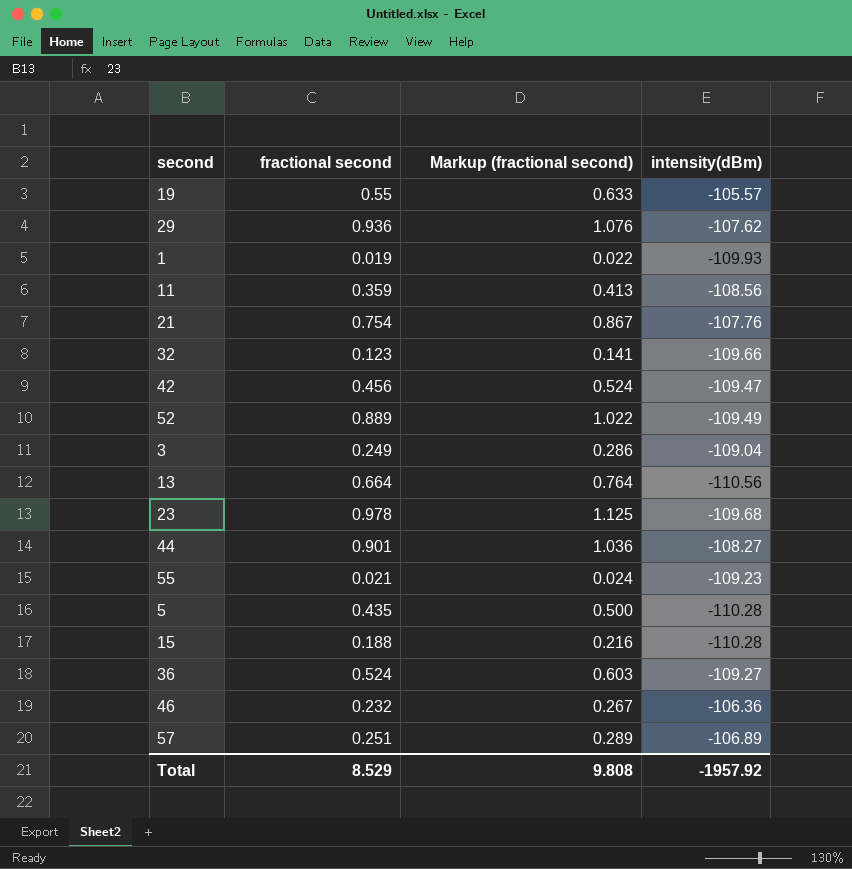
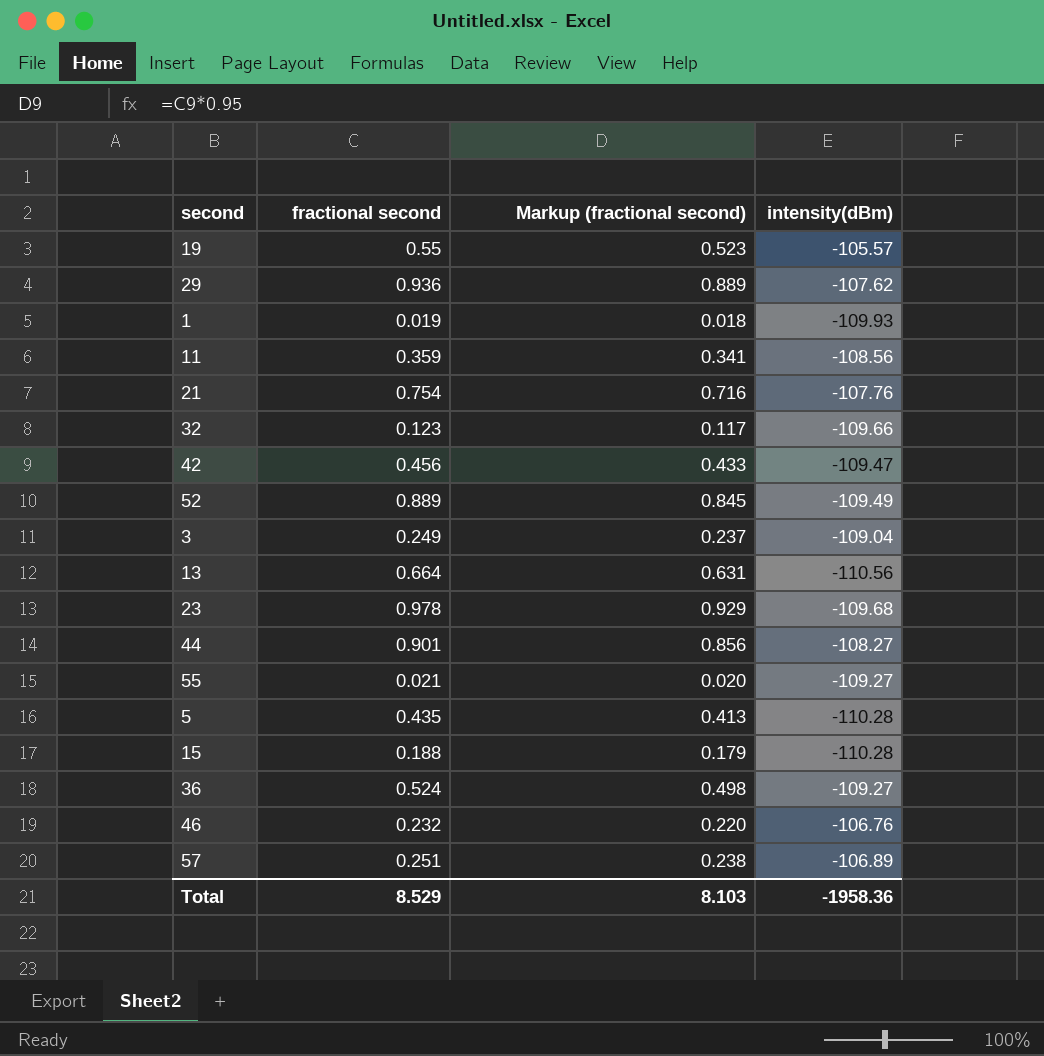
column Markup (fractional second) | formula: [fractional second] * 1.15 -> [fractional second] * 0.95
55 | intensity(dBm): -109.23 -> -109.27
46 | intensity(dBm): -106.36 -> -106.76
Total | Markup (fractional second): 9.808 -> 8.103
Total | intensity(dBm): -1957.92 -> -1958.36

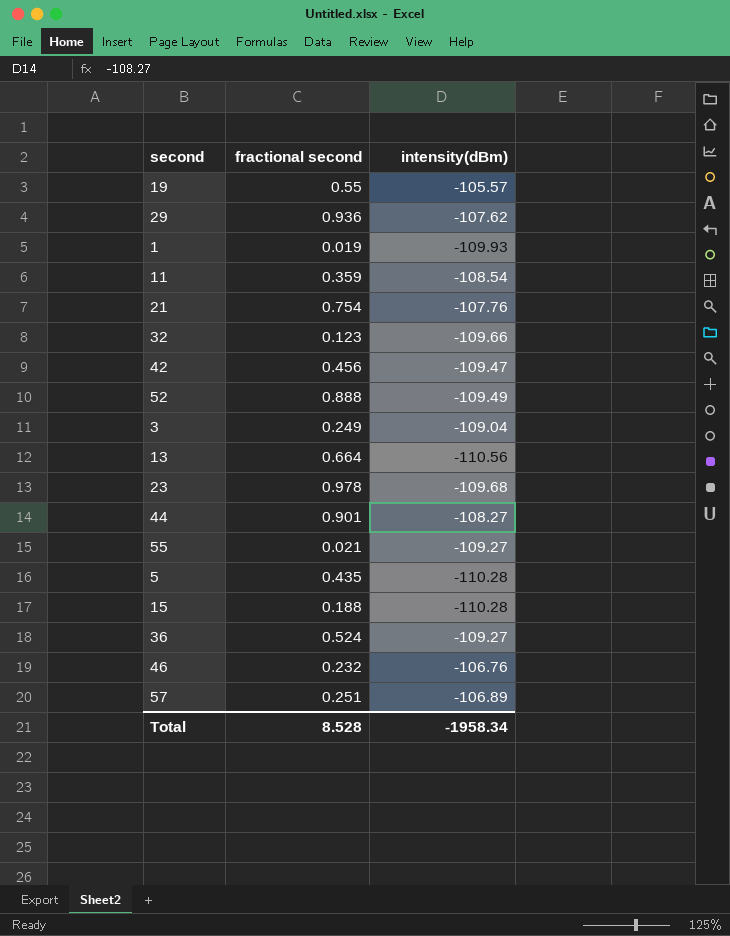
column Markup (fractional second) | formula: [fractional second] * 0.95 -> none
11 | intensity(dBm): -108.56 -> -108.54
52 | fractional second: 0.889 -> 0.888
Total | fractional second: 8.529 -> 8.528
Total | intensity(dBm): -1958.36 -> -1958.34

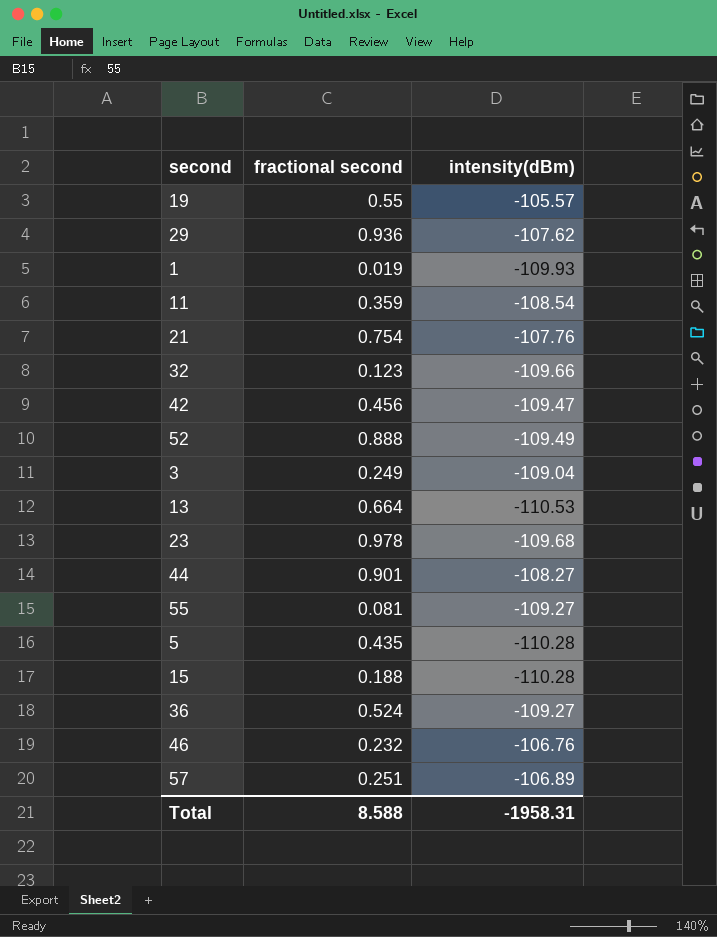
13 | intensity(dBm): -110.56 -> -110.53
55 | fractional second: 0.021 -> 0.081
Total | fractional second: 8.528 -> 8.588
Total | intensity(dBm): -1958.34 -> -1958.31

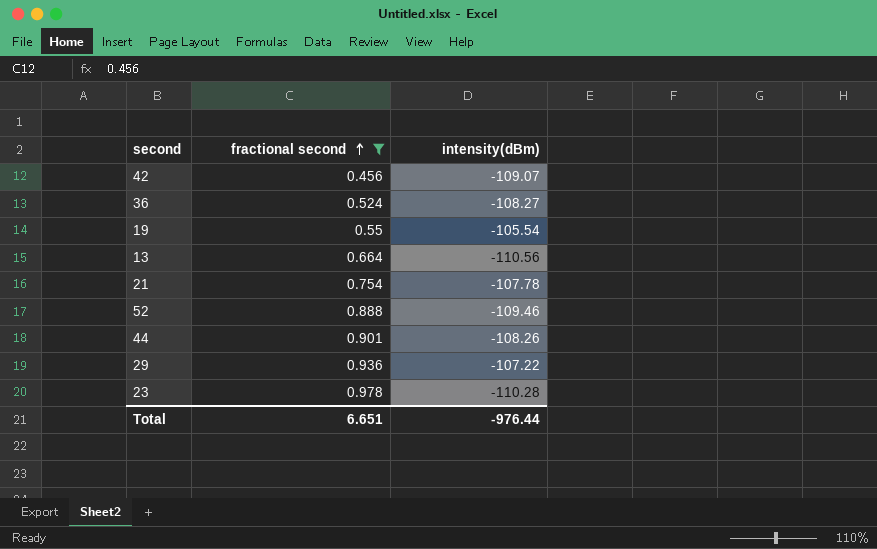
filter: none -> fractional second >= 0.456
row order: none -> fractional second ascending
42 | intensity(dBm): -109.47 -> -109.07
36 | intensity(dBm): -109.27 -> -108.27
19 | intensity(dBm): -105.57 -> -105.54
13 | intensity(dBm): -110.53 -> -110.56
21 | intensity(dBm): -107.76 -> -107.78
52 | intensity(dBm): -109.49 -> -109.46
44 | intensity(dBm): -108.27 -> -108.26
29 | intensity(dBm): -107.62 -> -107.22
23 | intensity(dBm): -109.68 -> -110.28
Total | fractional second: 8.588 -> 6.651
Total | intensity(dBm): -1958.31 -> -976.44

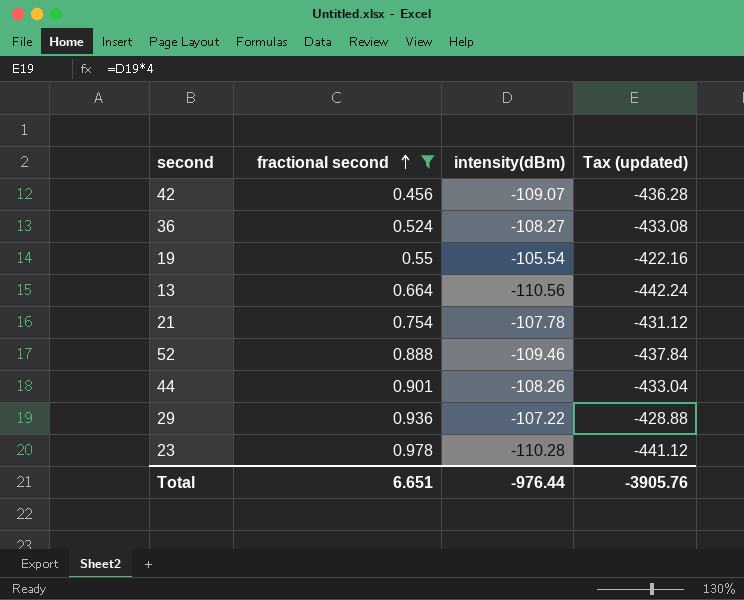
column Tax (updated) | formula: none -> [intensity(dBm)] * 4

